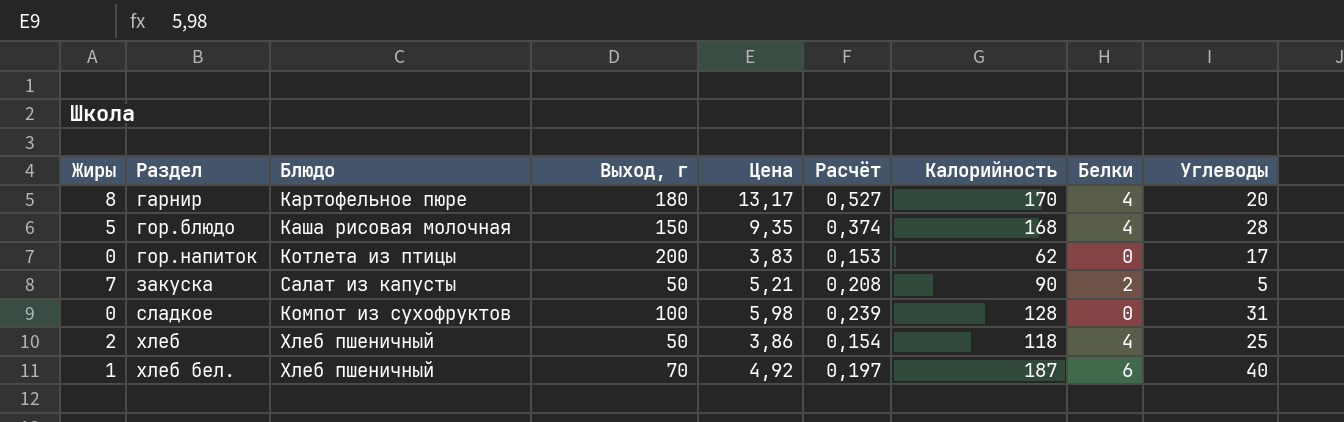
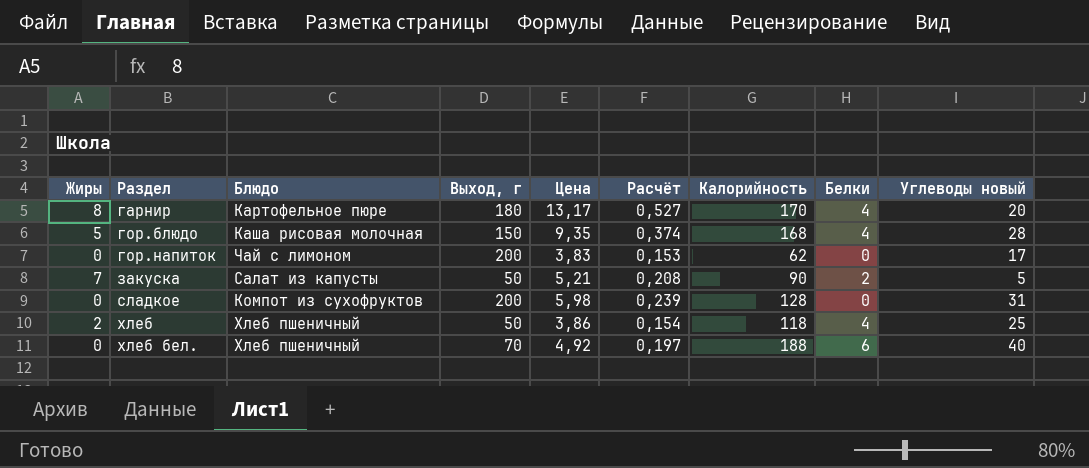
column name: Углеводы -> Углеводы новый
гор.напиток | Блюдо: Котлета из птицы -> Чай с лимоном
сладкое | Выход, г: 100 -> 200
хлеб бел. | Жиры: 1 -> 0
хлеб бел. | Калорийность: 187 -> 188

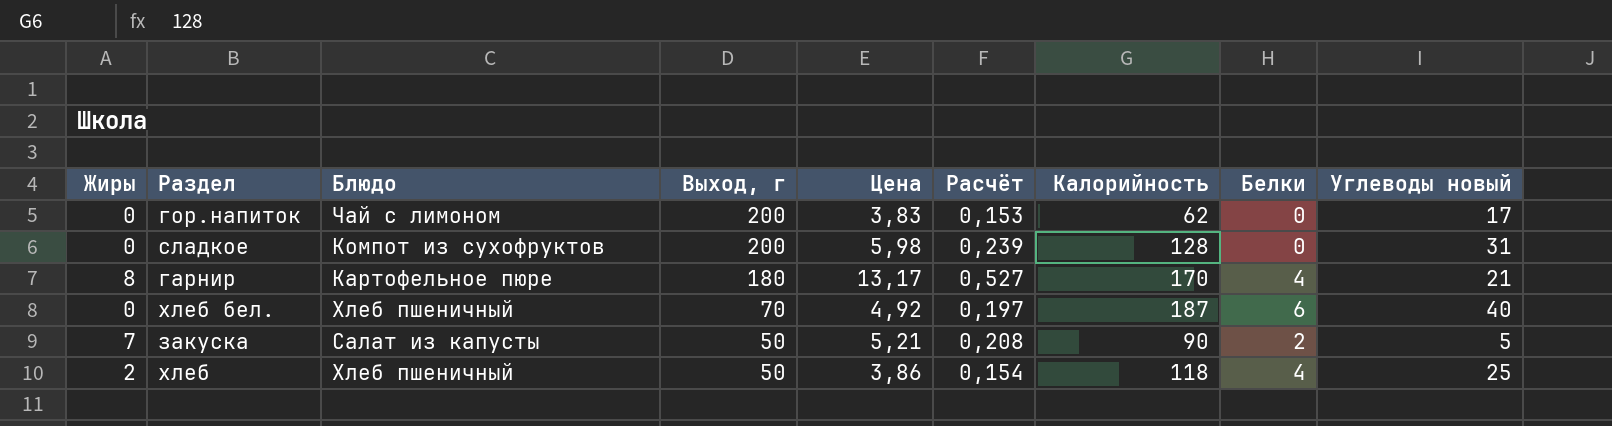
row order: Раздел ascending -> Выход, г descending
row гор.блюдо: 5 | Каша рисовая молочная | 150 | 9,35 | 0,374 | 168 | 4 | 28 -> none
гарнир | Углеводы новый: 20 -> 21
хлеб бел. | Калорийность: 188 -> 187

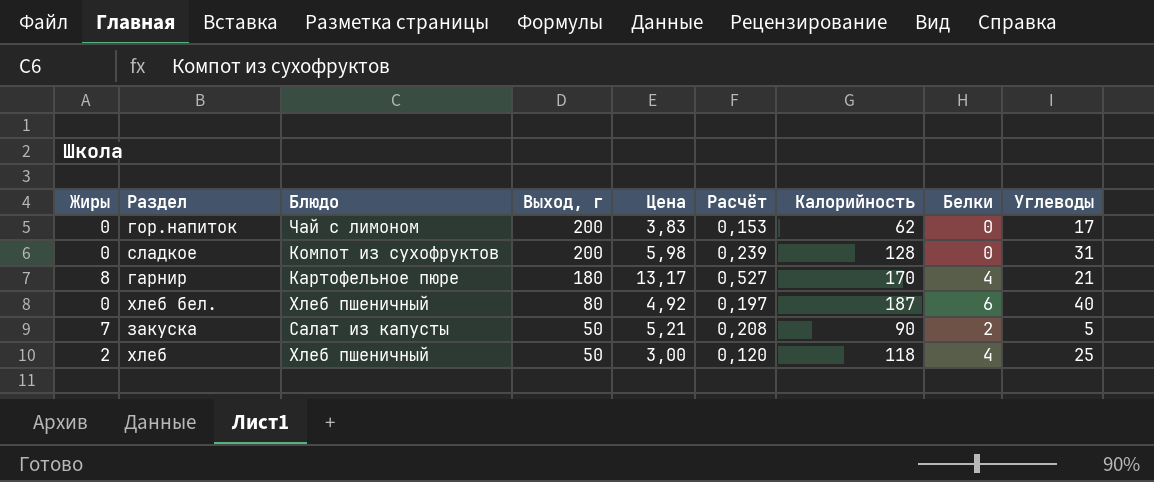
column name: Углеводы новый -> Углеводы
хлеб бел. | Выход, г: 70 -> 80
хлеб | Цена: 3,86 -> 3,00
хлеб | Расчёт: 0,154 -> 0,120

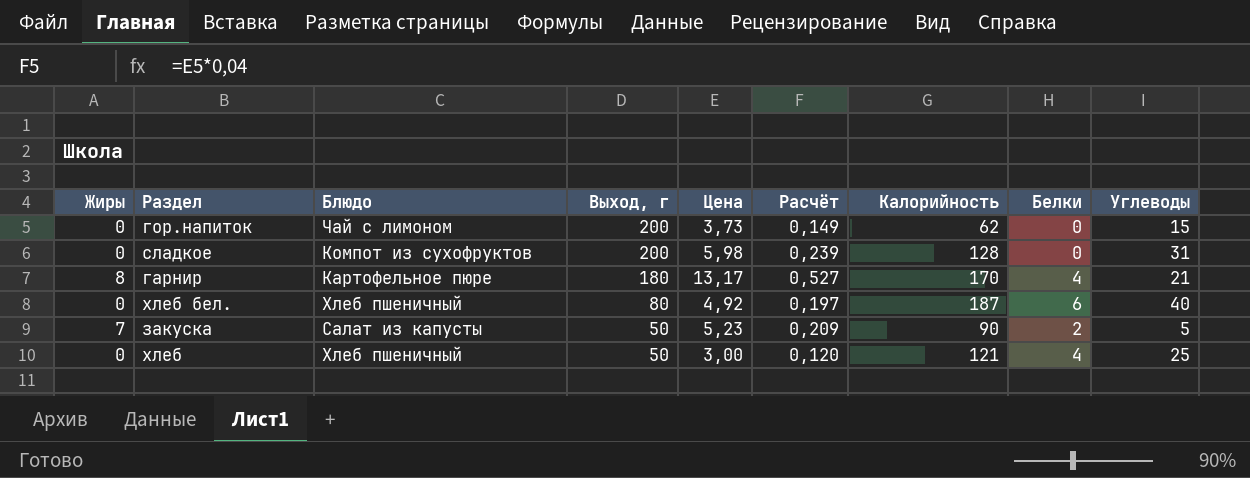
гор.напиток | Цена: 3,83 -> 3,73
гор.напиток | Расчёт: 0,153 -> 0,149
гор.напиток | Углеводы: 17 -> 15
закуска | Цена: 5,21 -> 5,23
закуска | Расчёт: 0,208 -> 0,209
хлеб | Жиры: 2 -> 0
хлеб | Калорийность: 118 -> 121

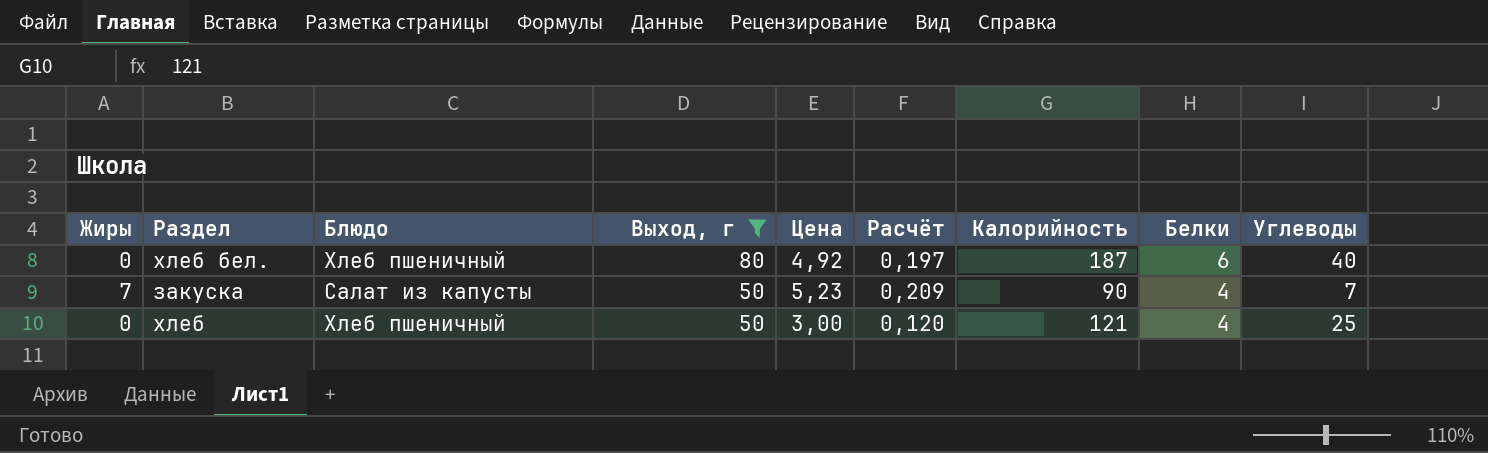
filter: none -> Выход, г <= 80
закуска | Белки: 2 -> 4
закуска | Углеводы: 5 -> 7

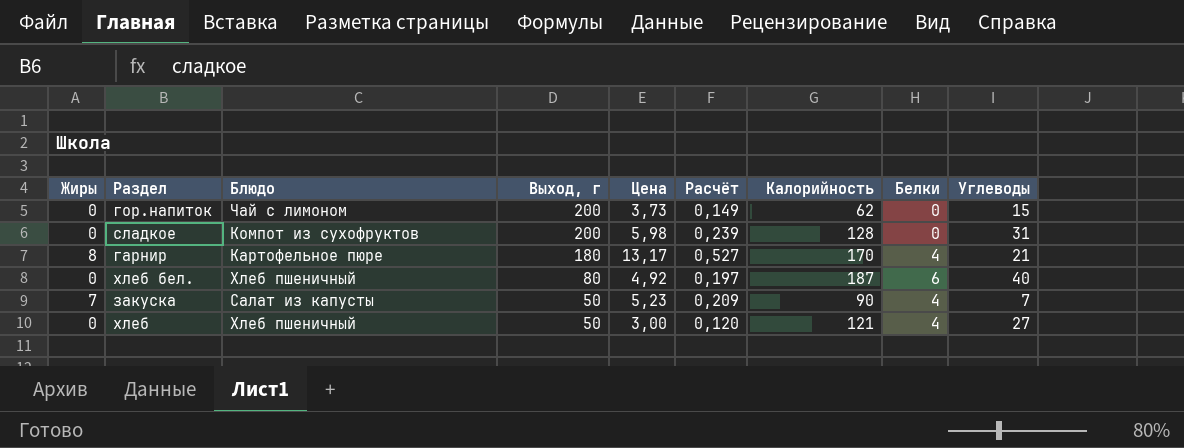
filter: Выход, г <= 80 -> none
хлеб | Углеводы: 25 -> 27

